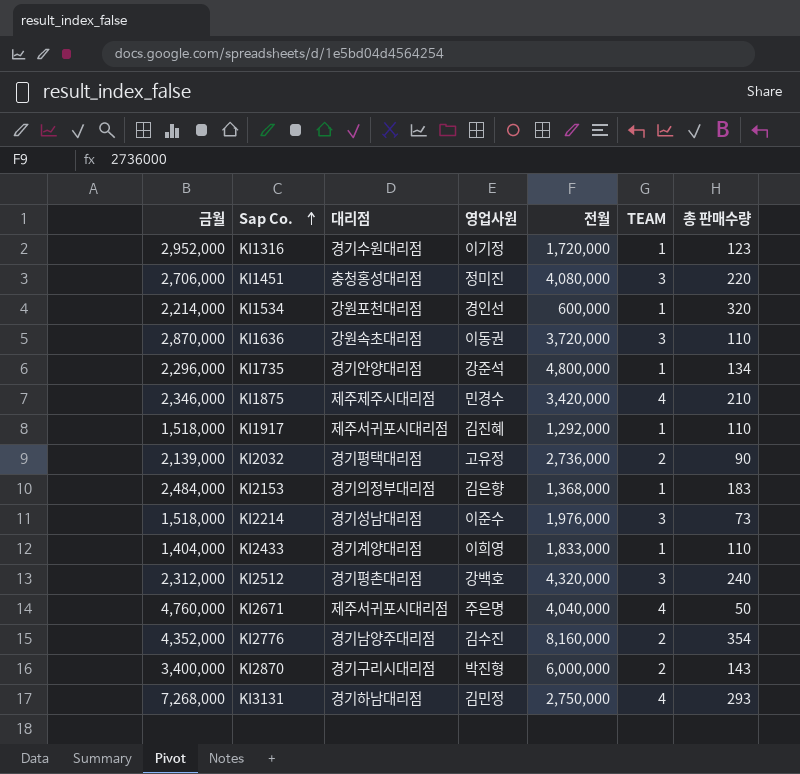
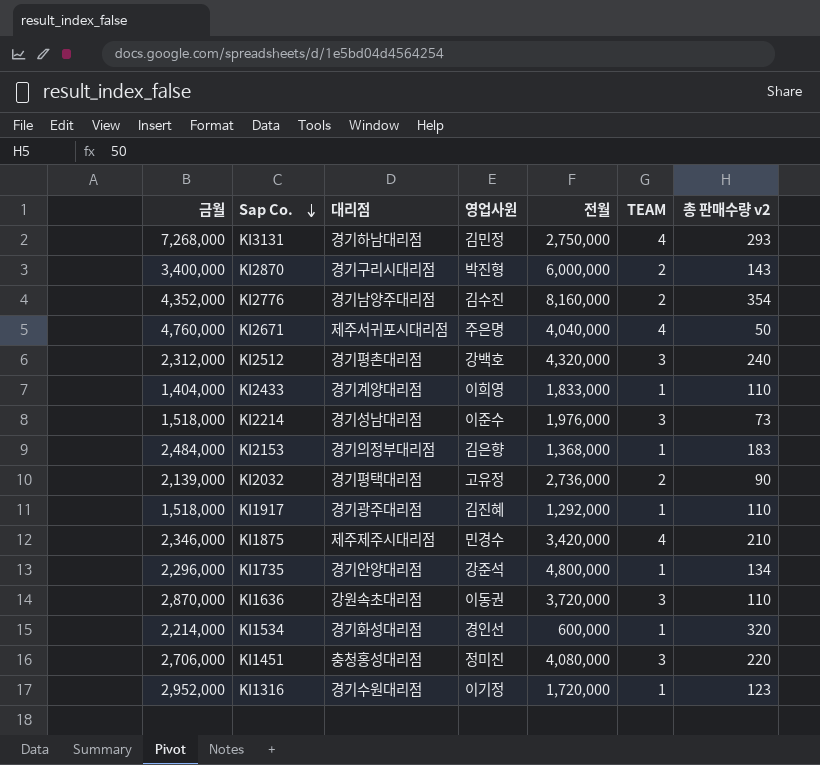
row order: Sap Co. ascending -> Sap Co. descending
column name: 총 판매수량 -> 총 판매수량 v2
KI1917 | 대리점: 제주서귀포시대리점 -> 경기광주대리점
KI1534 | 대리점: 강원포천대리점 -> 경기화성대리점

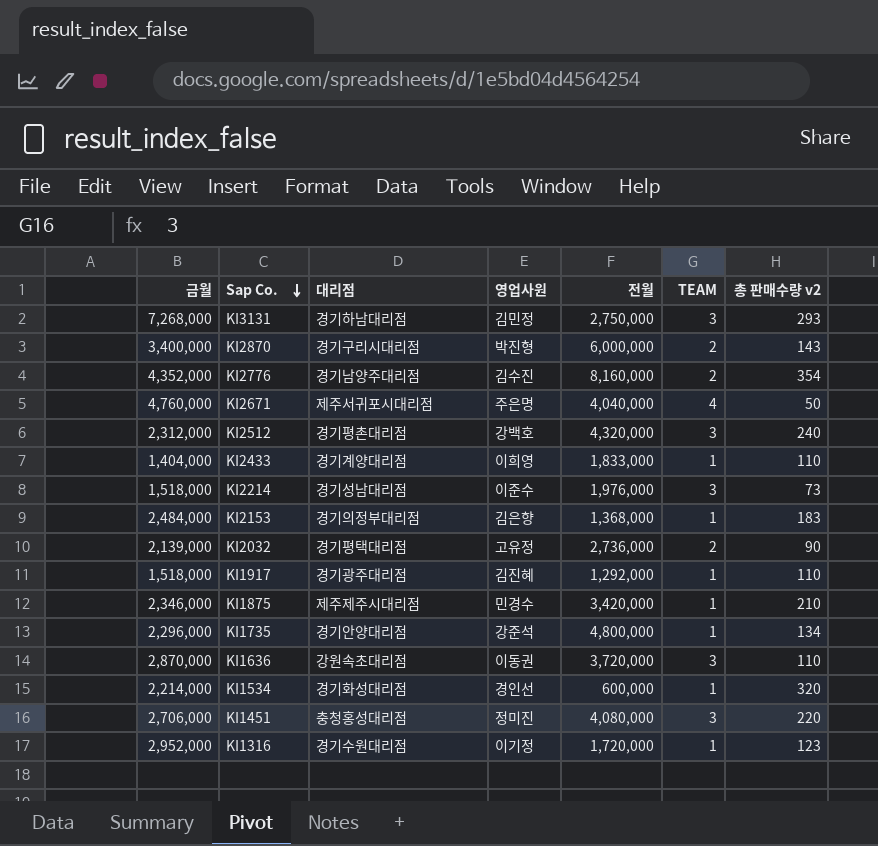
KI3131 | TEAM: 4 -> 3
KI1875 | TEAM: 4 -> 1

